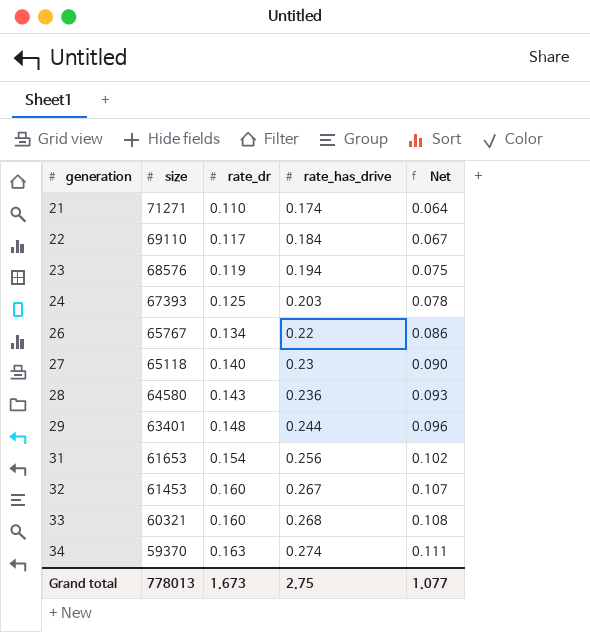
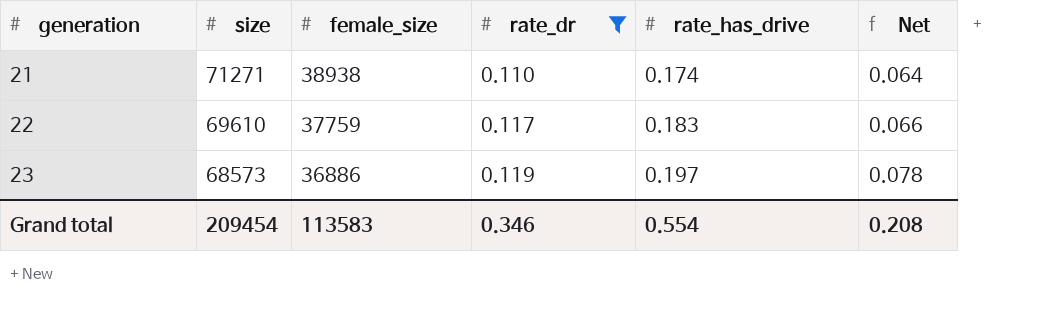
filter: none -> rate_dr <= 0.119
column female_size | position: none -> 3
22 | size: 69110 -> 69610
22 | rate_has_drive: 0.184 -> 0.183
22 | Net: 0.067 -> 0.066
23 | size: 68576 -> 68573
23 | rate_has_drive: 0.194 -> 0.197
23 | Net: 0.075 -> 0.078
Grand total | size: 778013 -> 209454
Grand total | rate_dr: 1.673 -> 0.346
Grand total | rate_has_drive: 2.75 -> 0.554
Grand total | Net: 1.077 -> 0.208

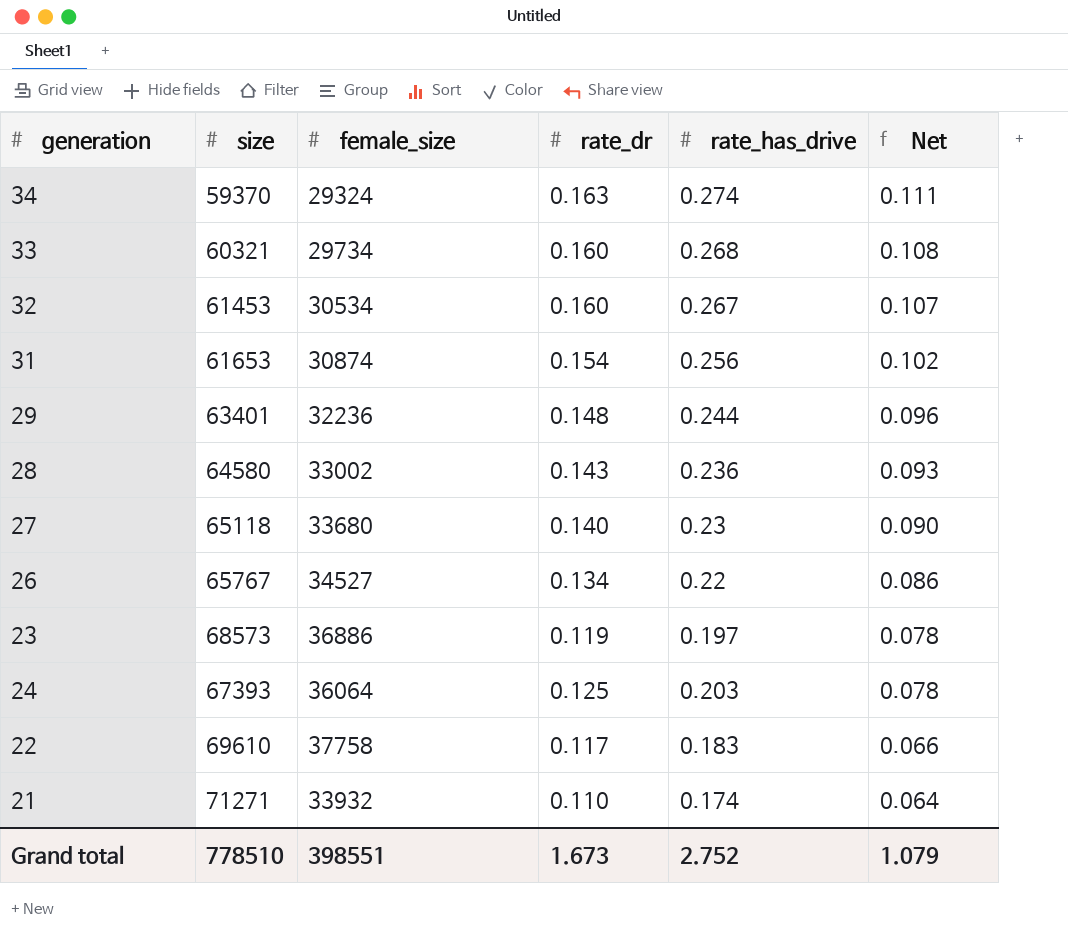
filter: rate_dr <= 0.119 -> none
row order: generation ascending -> Net descending
22 | female_size: 37759 -> 37758
21 | female_size: 38938 -> 33932
Grand total | size: 209454 -> 778510
Grand total | female_size: 113583 -> 398551
Grand total | rate_dr: 0.346 -> 1.673
Grand total | rate_has_drive: 0.554 -> 2.752
Grand total | Net: 0.208 -> 1.079

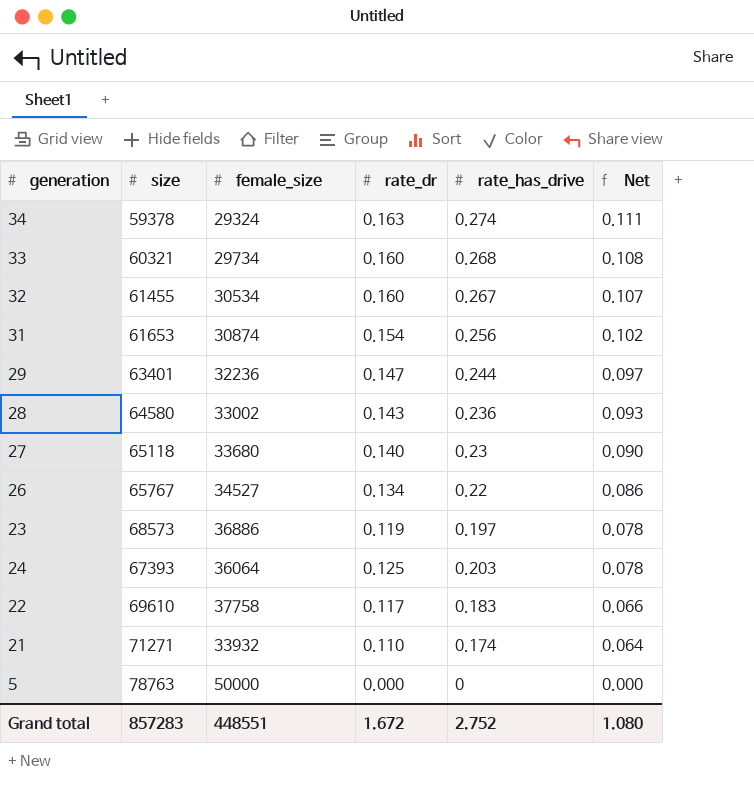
34 | size: 59370 -> 59378
32 | size: 61453 -> 61455
29 | rate_dr: 0.148 -> 0.147
29 | Net: 0.096 -> 0.097
row 5: none -> 78763 | 50000 | 0.000 | 0 | 0.000
Grand total | size: 778510 -> 857283
Grand total | female_size: 398551 -> 448551
Grand total | rate_dr: 1.673 -> 1.672
Grand total | Net: 1.079 -> 1.080

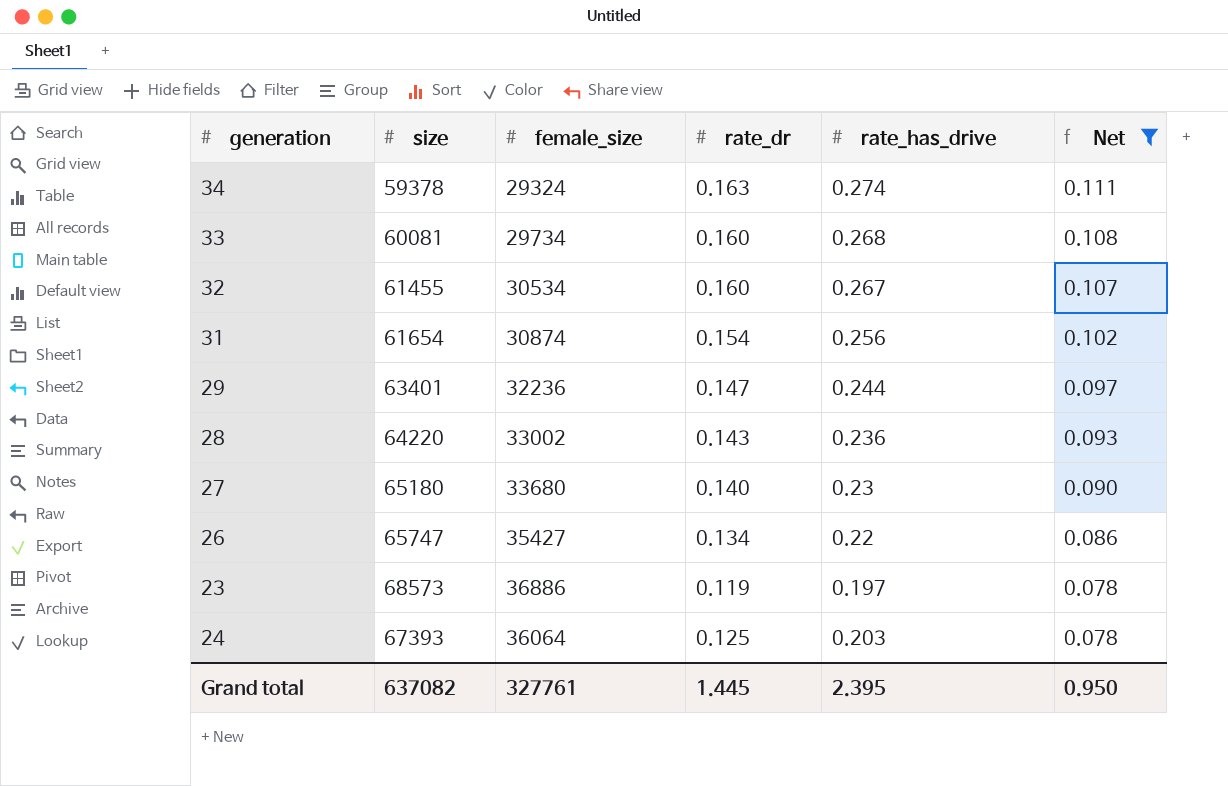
filter: none -> Net >= 0.078
33 | size: 60321 -> 60081
31 | size: 61653 -> 61654
28 | size: 64580 -> 64220
27 | size: 65118 -> 65180
26 | size: 65767 -> 65747
26 | female_size: 34527 -> 35427
Grand total | size: 857283 -> 637082
Grand total | female_size: 448551 -> 327761
Grand total | rate_dr: 1.672 -> 1.445
Grand total | rate_has_drive: 2.752 -> 2.395
Grand total | Net: 1.080 -> 0.950

